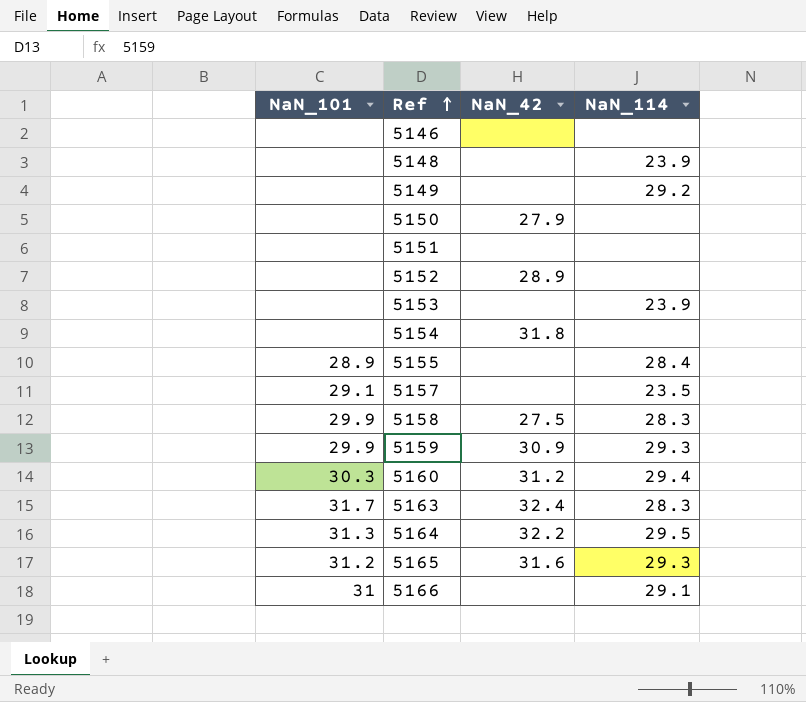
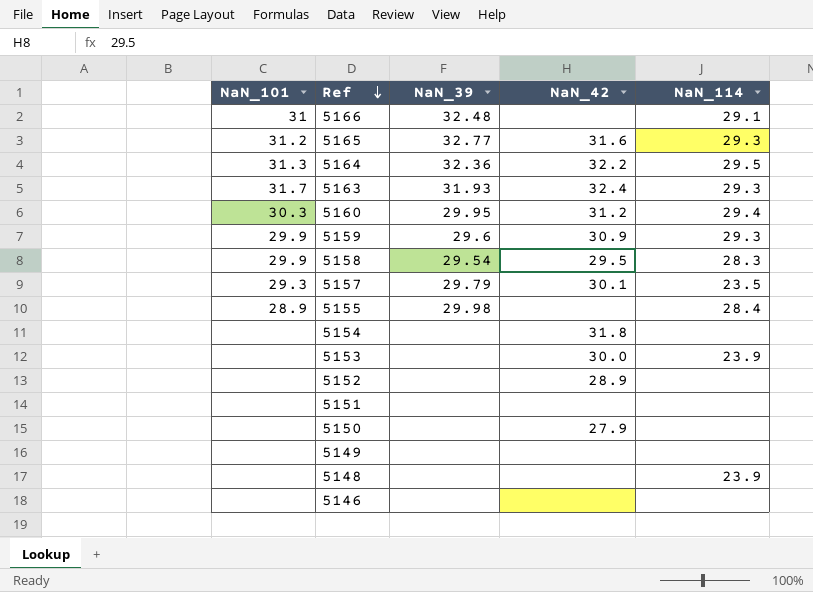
row order: Ref ascending -> Ref descending
column NaN_39 | position: none -> 3
5163 | NaN_114: 28.3 -> 29.3
5158 | NaN_42: 27.5 -> 29.5
5157 | NaN_101: 29.1 -> 29.3
5157 | NaN_42: none -> 30.1
5153 | NaN_42: none -> 30.0
5149 | NaN_114: 29.2 -> none

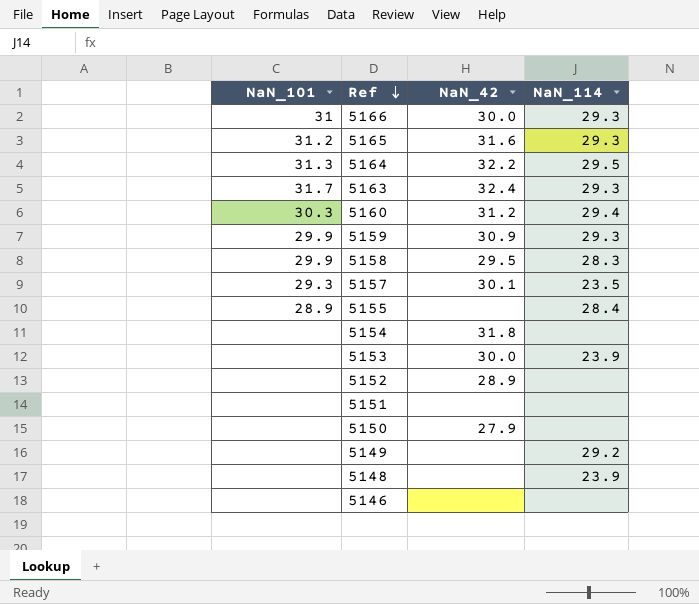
column NaN_39 | position: 3 -> none
5166 | NaN_42: none -> 30.0
5166 | NaN_114: 29.1 -> 29.3
5149 | NaN_114: none -> 29.2

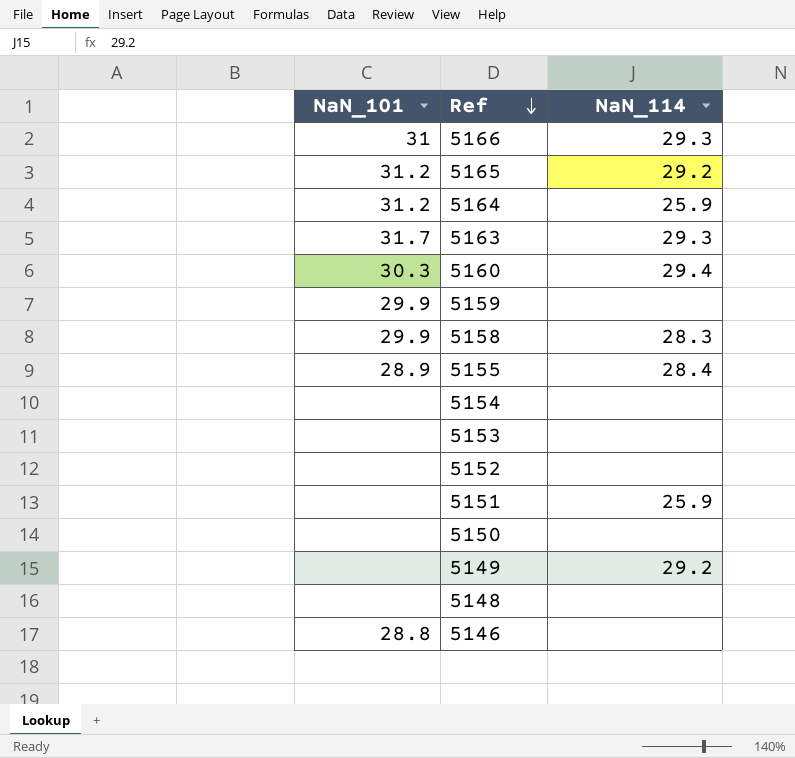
column NaN_42 | position: 3 -> none
row 5157: 29.3 | 30.1 | 23.5 -> none
5165 | NaN_114: 29.3 -> 29.2
5164 | NaN_101: 31.3 -> 31.2
5164 | NaN_114: 29.5 -> 25.9
5159 | NaN_114: 29.3 -> none
5153 | NaN_114: 23.9 -> none
5151 | NaN_114: none -> 25.9
5148 | NaN_114: 23.9 -> none
5146 | NaN_101: none -> 28.8

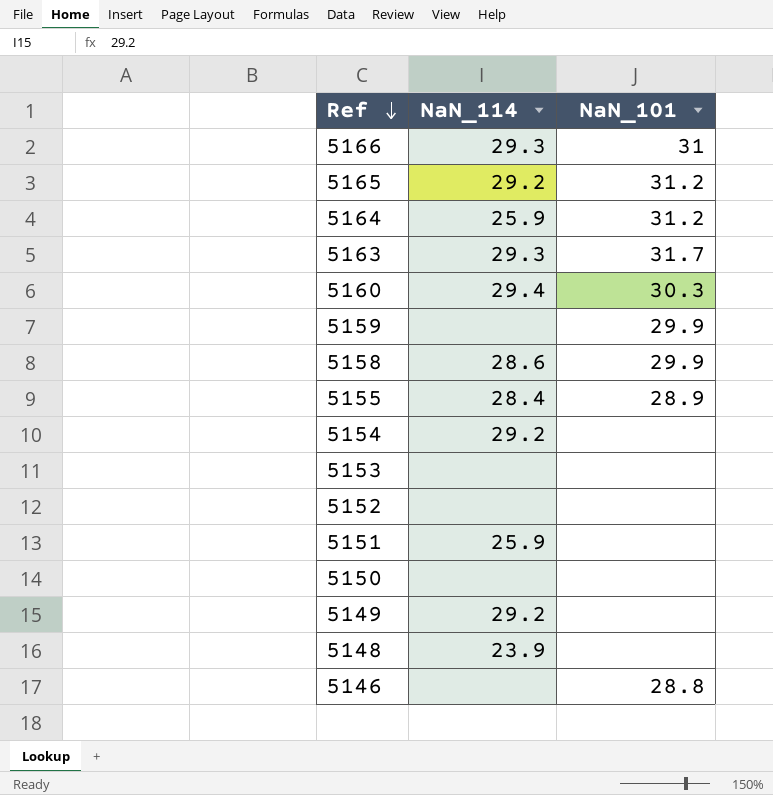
column NaN_101 | position: 1 -> 3
5158 | NaN_114: 28.3 -> 28.6
5154 | NaN_114: none -> 29.2
5148 | NaN_114: none -> 23.9

